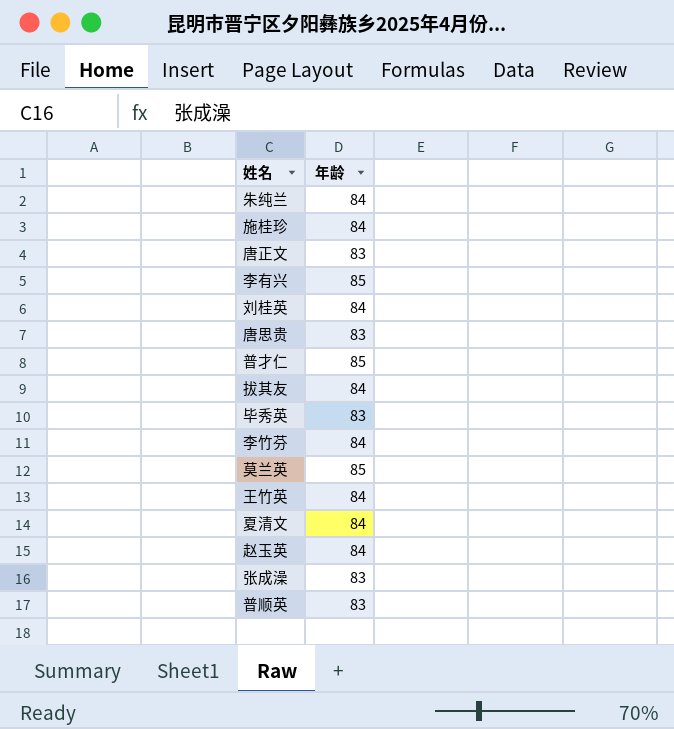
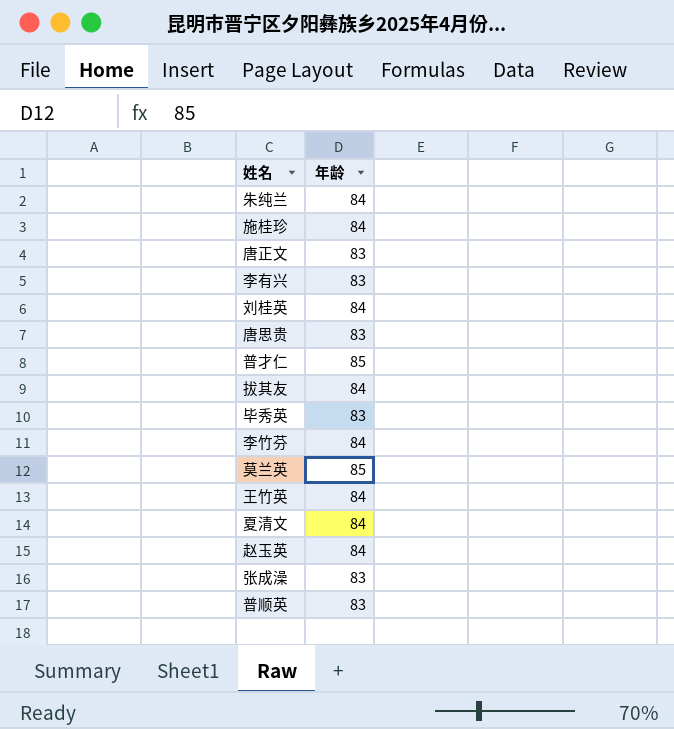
李有兴 | 年龄: 85 -> 83

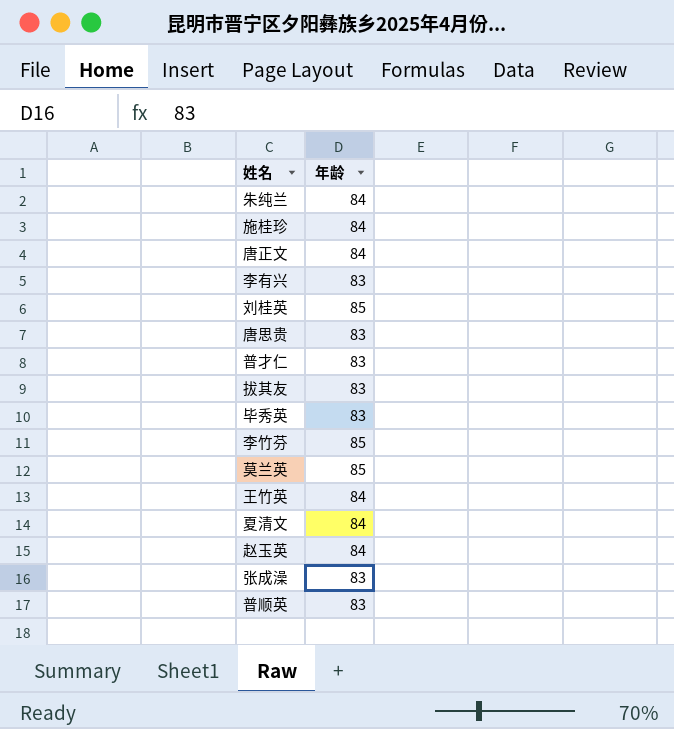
唐正文 | 年龄: 83 -> 84
刘桂英 | 年龄: 84 -> 85
普才仁 | 年龄: 85 -> 83
拔其友 | 年龄: 84 -> 83
李竹芬 | 年龄: 84 -> 85

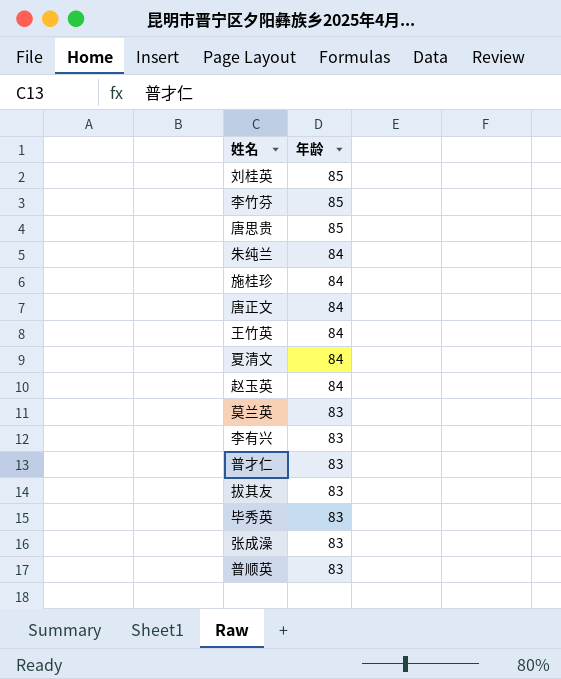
row order: none -> 年龄 descending
唐思贵 | 年龄: 83 -> 85
莫兰英 | 年龄: 85 -> 83

